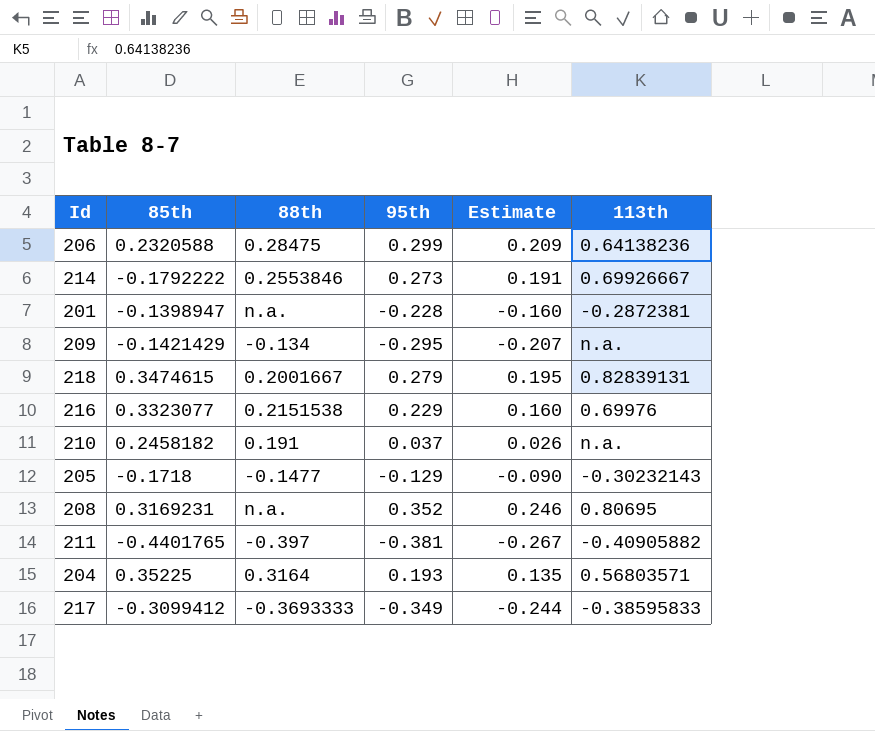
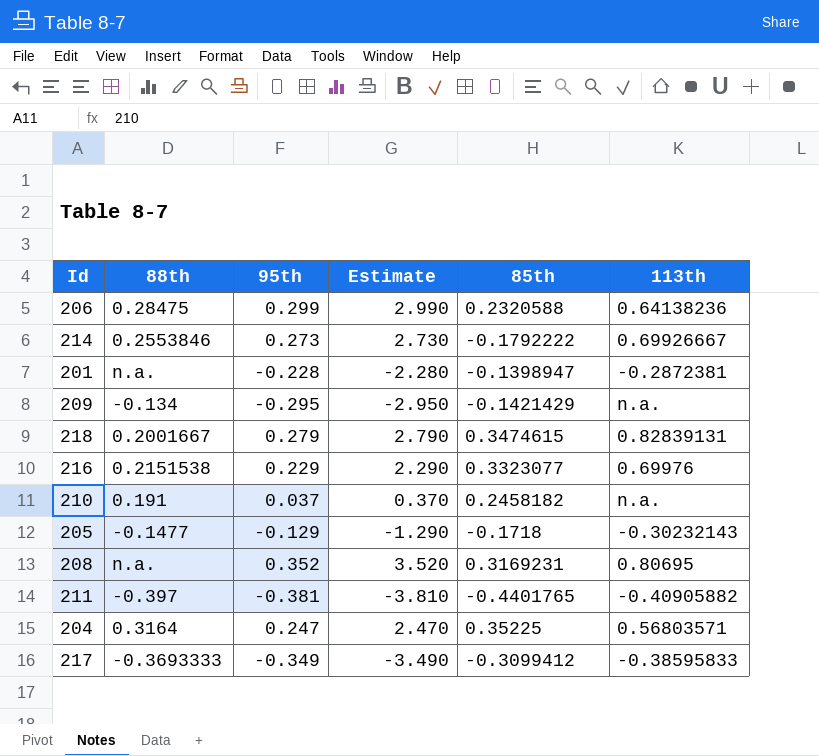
column Estimate | formula: [95th] * 0.7 -> [95th] * 10
column 85th | position: 2 -> 5
204 | 95th: 0.193 -> 0.247

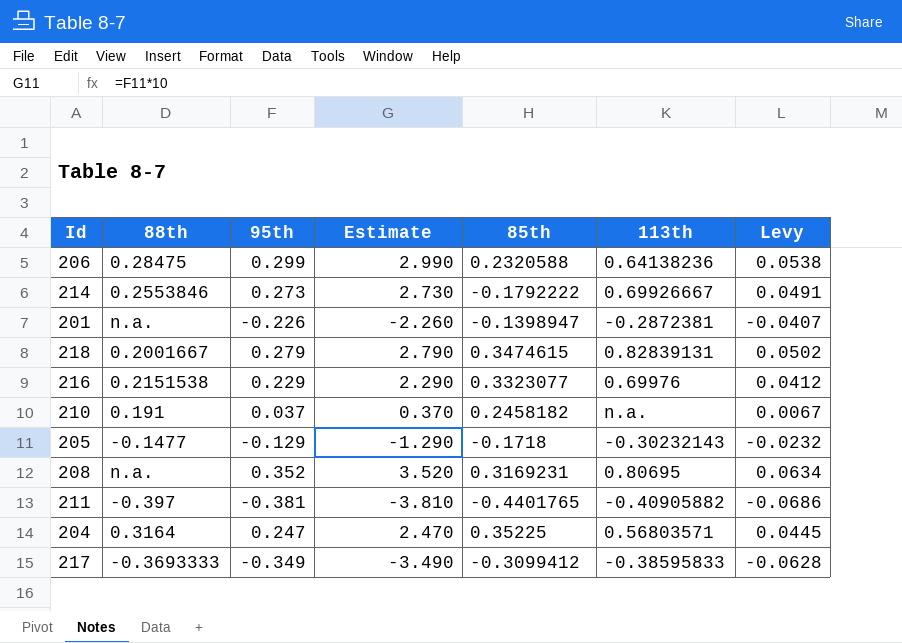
column Levy | formula: none -> [95th] * 0.18
row 209: -0.134 | -0.295 | -2.950 | -0.1421429 | n.a. -> none
201 | 95th: -0.228 -> -0.226
201 | Estimate: -2.280 -> -2.260

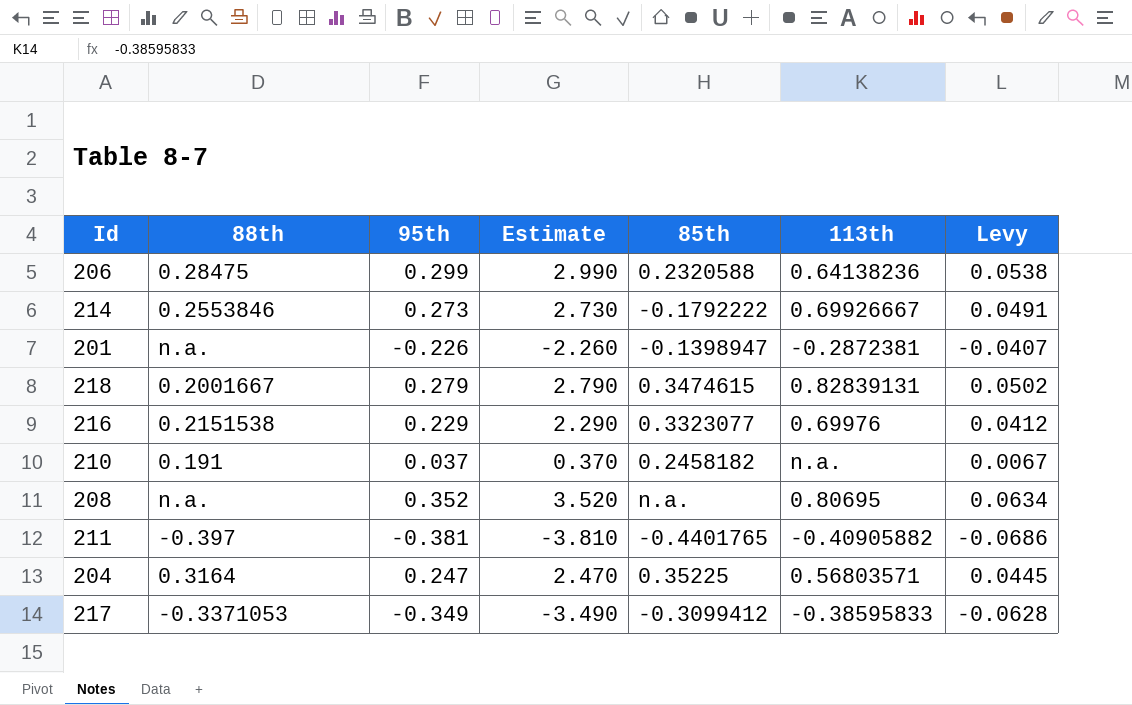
row 205: -0.1477 | -0.129 | -1.290 | -0.1718 | -0.30232143 | -0.0232 -> none
208 | 85th: 0.3169231 -> n.a.
217 | 88th: -0.3693333 -> -0.3371053

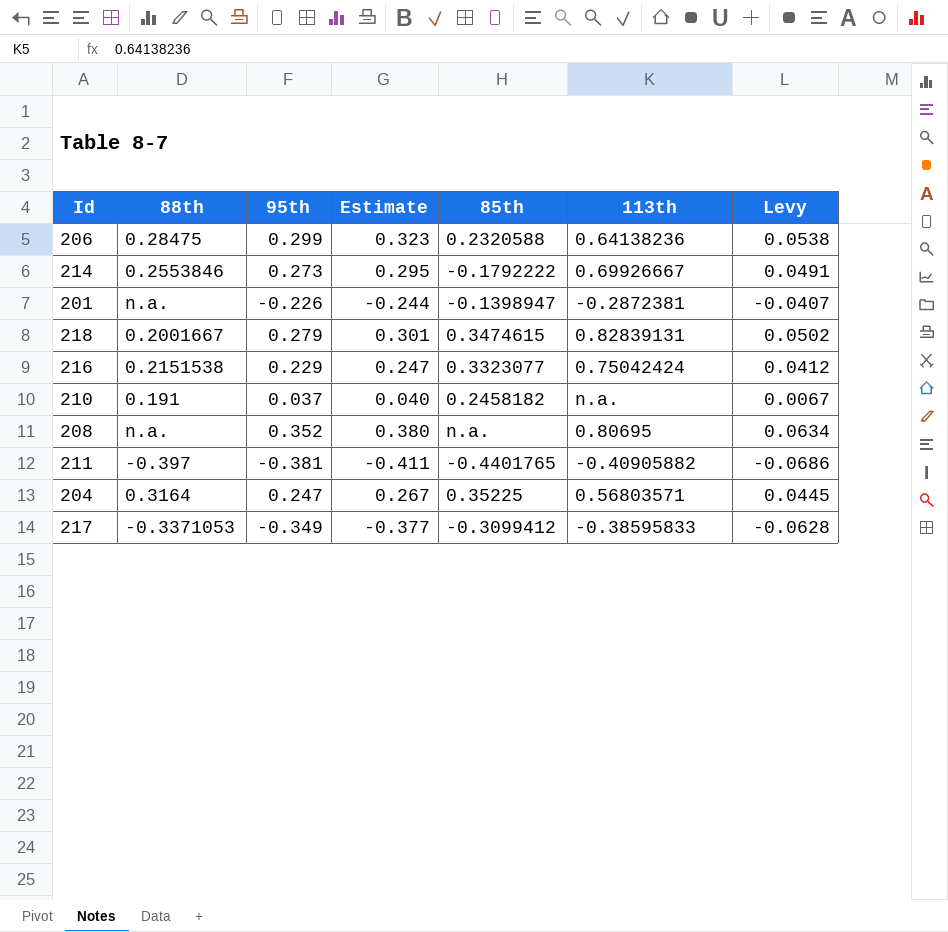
column Estimate | formula: [95th] * 10 -> [95th] * 1.08
216 | 113th: 0.69976 -> 0.75042424

